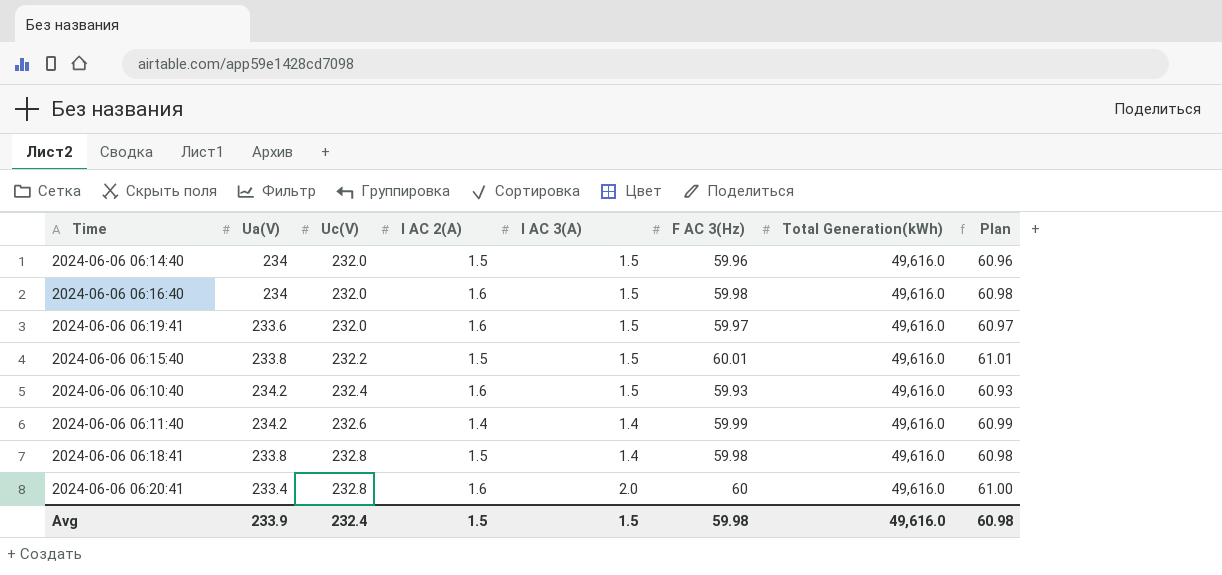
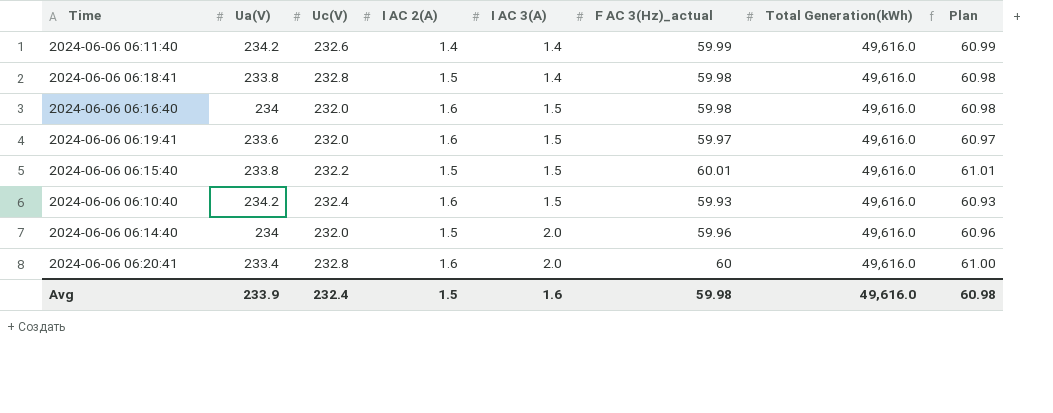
row order: Uc(V) ascending -> I AC 3(A) ascending
column name: F AC 3(Hz) -> F AC 3(Hz)_actual
2024-06-06 06:14:40 | I AC 3(A): 1.5 -> 2.0
Avg | I AC 3(A): 1.5 -> 1.6

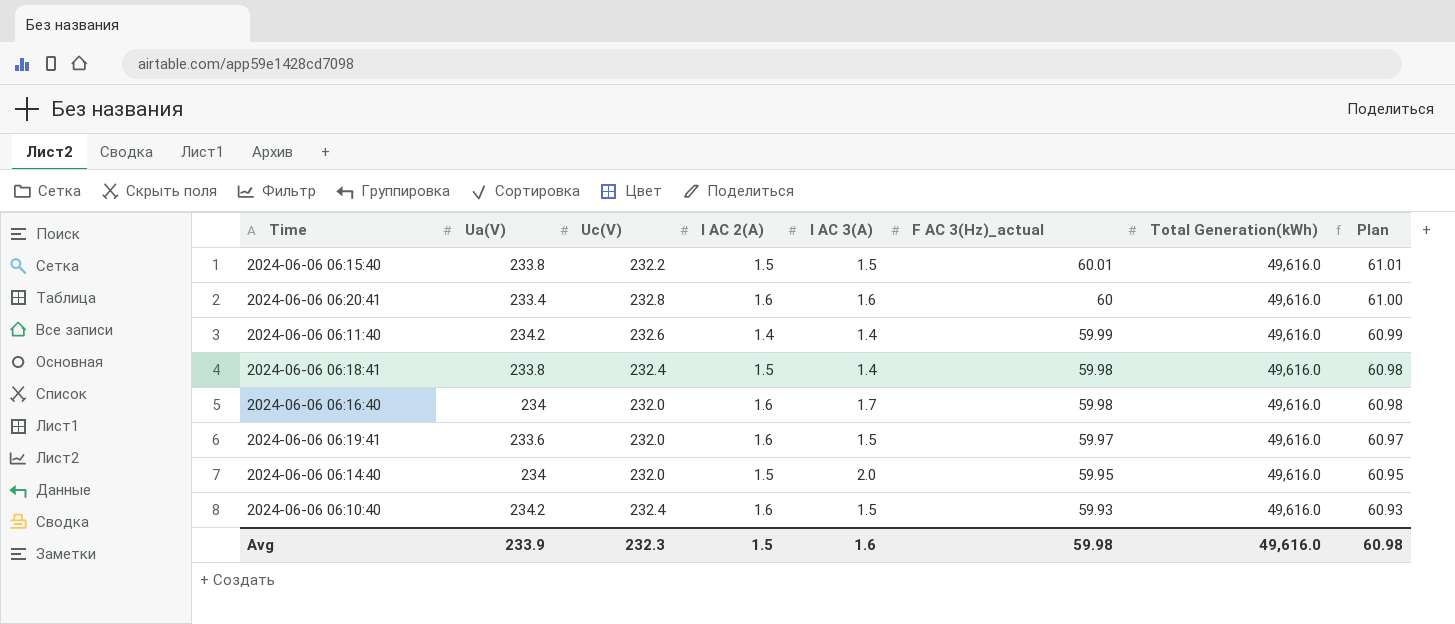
row order: I AC 3(A) ascending -> F AC 3(Hz)_actual descending
2024-06-06 06:20:41 | I AC 3(A): 2.0 -> 1.6
2024-06-06 06:18:41 | Uc(V): 232.8 -> 232.4
2024-06-06 06:16:40 | I AC 3(A): 1.5 -> 1.7
2024-06-06 06:14:40 | F AC 3(Hz)_actual: 59.96 -> 59.95
2024-06-06 06:14:40 | Plan: 60.96 -> 60.95
Avg | Uc(V): 232.4 -> 232.3

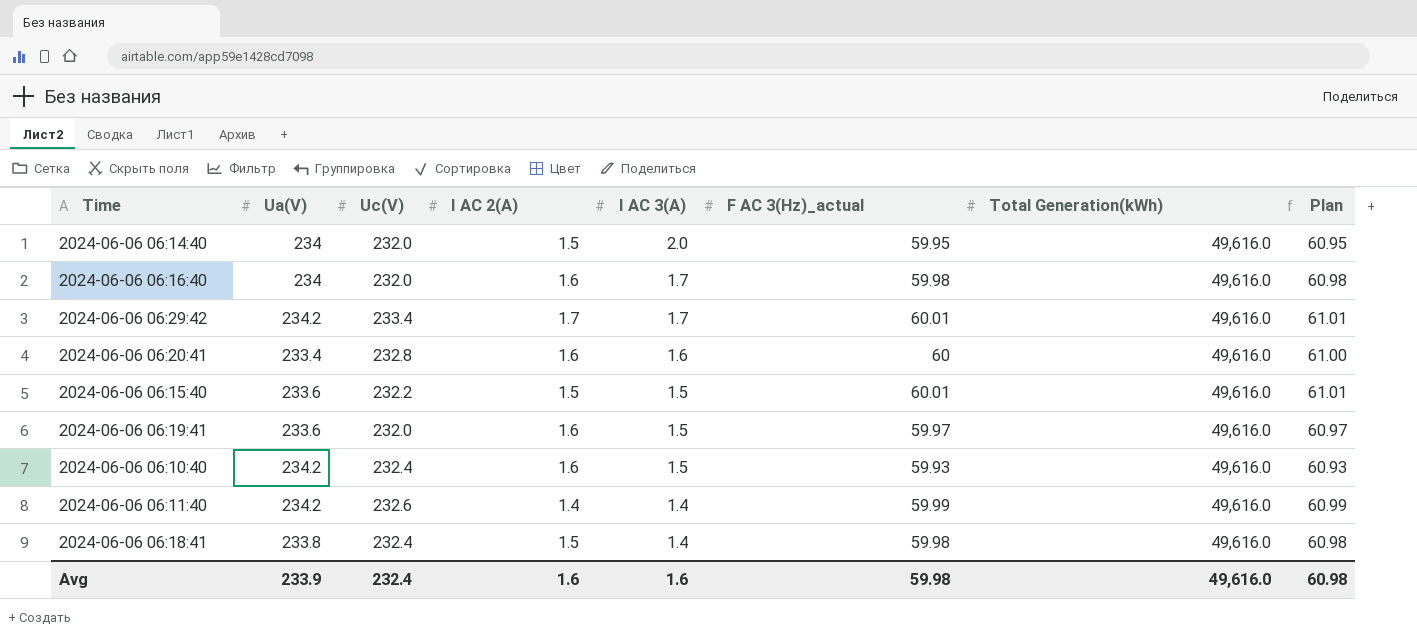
row order: F AC 3(Hz)_actual descending -> I AC 3(A) descending
row 2024-06-06 06:29:42: none -> 234.2 | 233.4 | 1.7 | 1.7 | 60.01 | 49,616.0 | 61.01
2024-06-06 06:15:40 | Ua(V): 233.8 -> 233.6
Avg | Uc(V): 232.3 -> 232.4
Avg | I AC 2(A): 1.5 -> 1.6

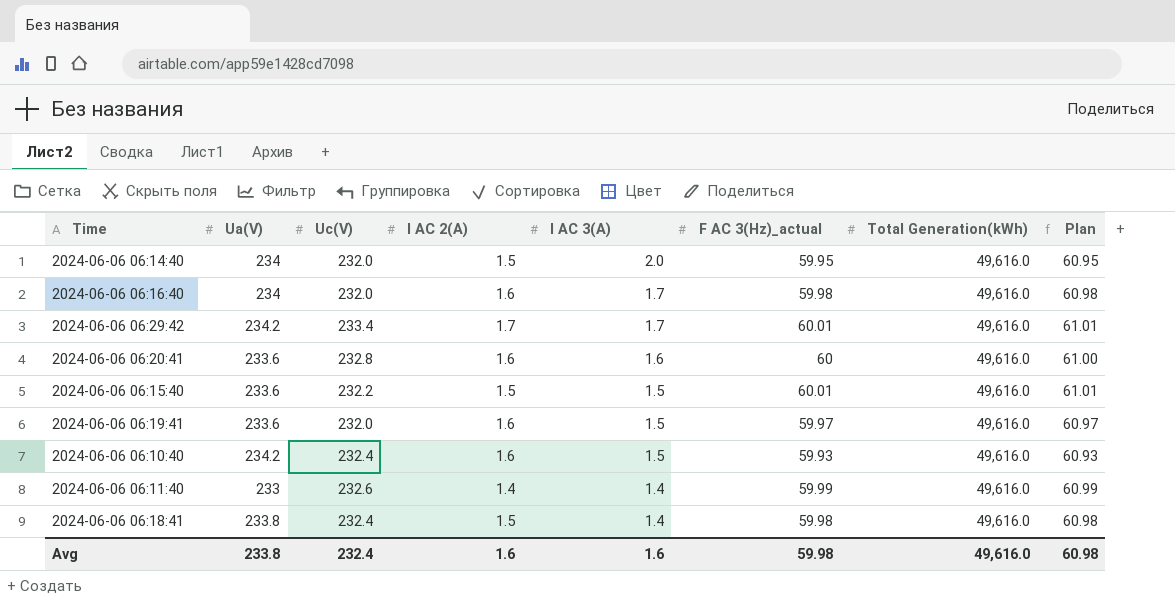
2024-06-06 06:20:41 | Ua(V): 233.4 -> 233.6
2024-06-06 06:11:40 | Ua(V): 234.2 -> 233
Avg | Ua(V): 233.9 -> 233.8

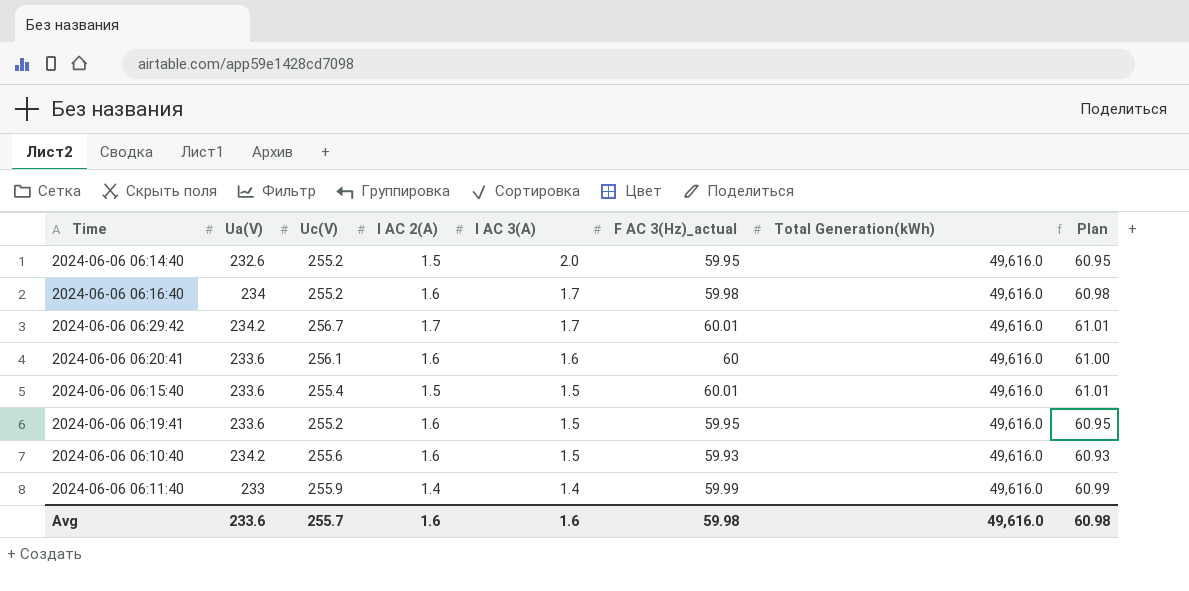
row 2024-06-06 06:18:41: 233.8 | 232.4 | 1.5 | 1.4 | 59.98 | 49,616.0 | 60.98 -> none
2024-06-06 06:14:40 | Ua(V): 234 -> 232.6
2024-06-06 06:14:40 | Uc(V): 232.0 -> 255.2
2024-06-06 06:16:40 | Uc(V): 232.0 -> 255.2
2024-06-06 06:29:42 | Uc(V): 233.4 -> 256.7
2024-06-06 06:20:41 | Uc(V): 232.8 -> 256.1
2024-06-06 06:15:40 | Uc(V): 232.2 -> 255.4
2024-06-06 06:19:41 | Uc(V): 232.0 -> 255.2
2024-06-06 06:19:41 | F AC 3(Hz)_actual: 59.97 -> 59.95
2024-06-06 06:19:41 | Plan: 60.97 -> 60.95
2024-06-06 06:10:40 | Uc(V): 232.4 -> 255.6
2024-06-06 06:11:40 | Uc(V): 232.6 -> 255.9
Avg | Ua(V): 233.8 -> 233.6
Avg | Uc(V): 232.4 -> 255.7

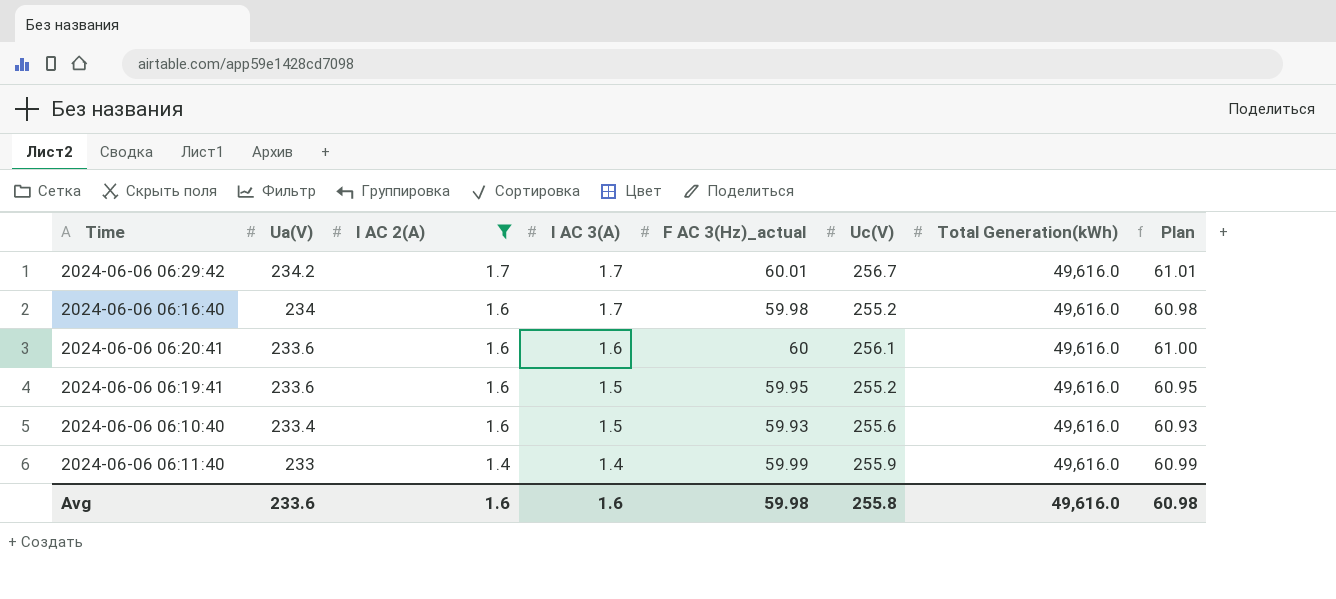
filter: none -> I AC 2(A) != 1.5
row order: I AC 3(A) descending -> Ua(V) descending
column Uc(V) | position: 3 -> 6
2024-06-06 06:10:40 | Ua(V): 234.2 -> 233.4
Avg | Uc(V): 255.7 -> 255.8

